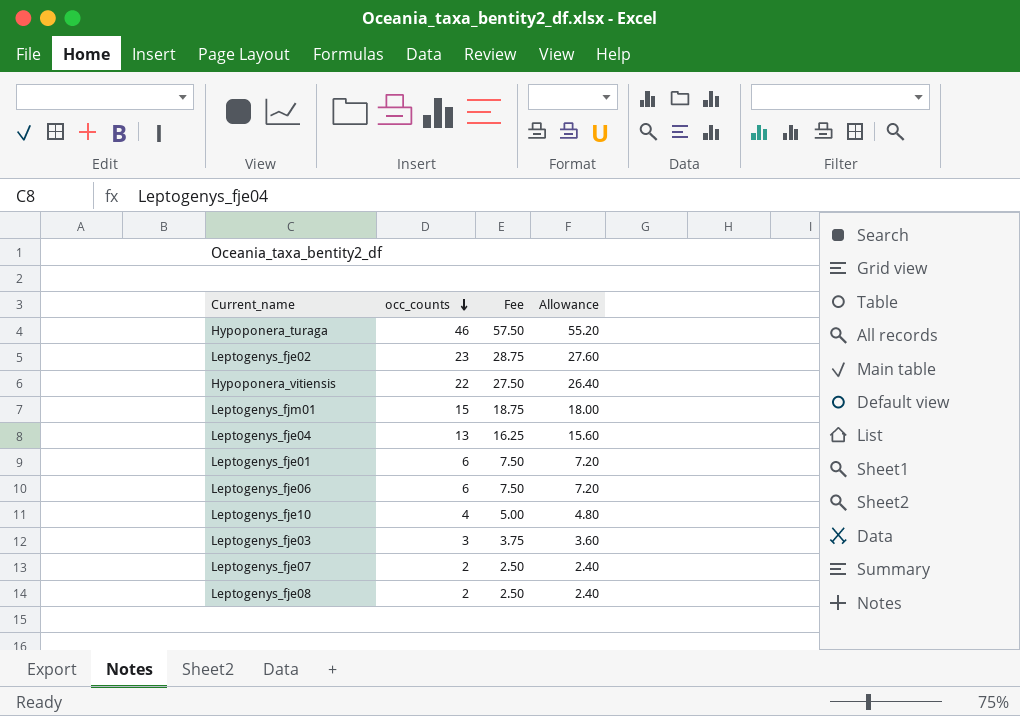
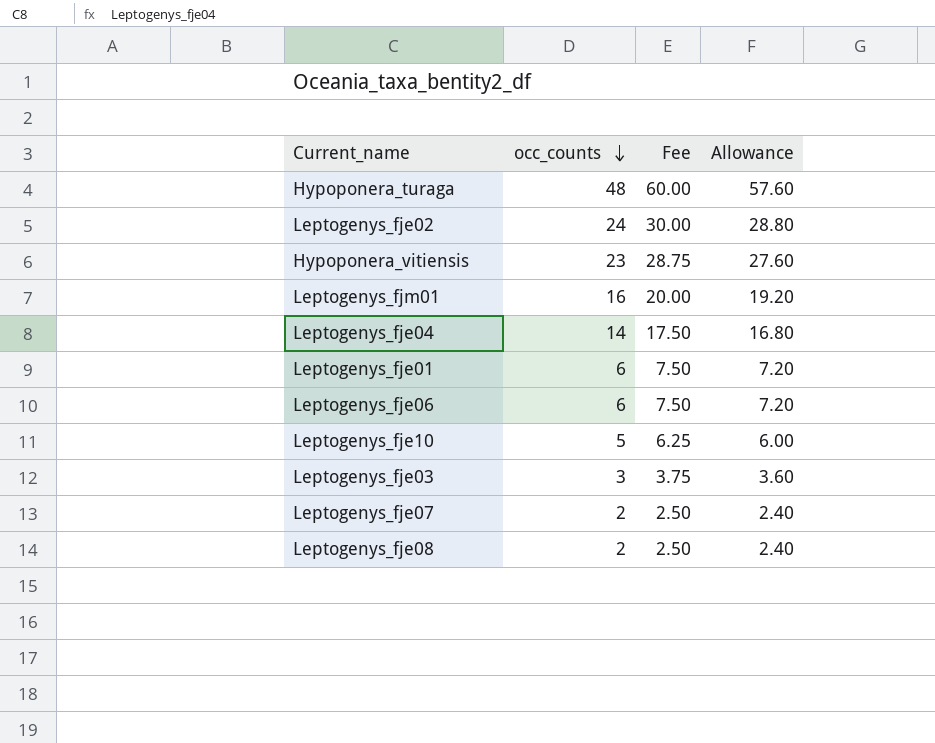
Hypoponera_turaga | occ_counts: 46 -> 48
Hypoponera_turaga | Fee: 57.50 -> 60.00
Hypoponera_turaga | Allowance: 55.20 -> 57.60
Leptogenys_fje02 | occ_counts: 23 -> 24
Leptogenys_fje02 | Fee: 28.75 -> 30.00
Leptogenys_fje02 | Allowance: 27.60 -> 28.80
Hypoponera_vitiensis | occ_counts: 22 -> 23
Hypoponera_vitiensis | Fee: 27.50 -> 28.75
Hypoponera_vitiensis | Allowance: 26.40 -> 27.60
Leptogenys_fjm01 | occ_counts: 15 -> 16
Leptogenys_fjm01 | Fee: 18.75 -> 20.00
Leptogenys_fjm01 | Allowance: 18.00 -> 19.20
Leptogenys_fje04 | occ_counts: 13 -> 14
Leptogenys_fje04 | Fee: 16.25 -> 17.50
Leptogenys_fje04 | Allowance: 15.60 -> 16.80
Leptogenys_fje10 | occ_counts: 4 -> 5
Leptogenys_fje10 | Fee: 5.00 -> 6.25
Leptogenys_fje10 | Allowance: 4.80 -> 6.00

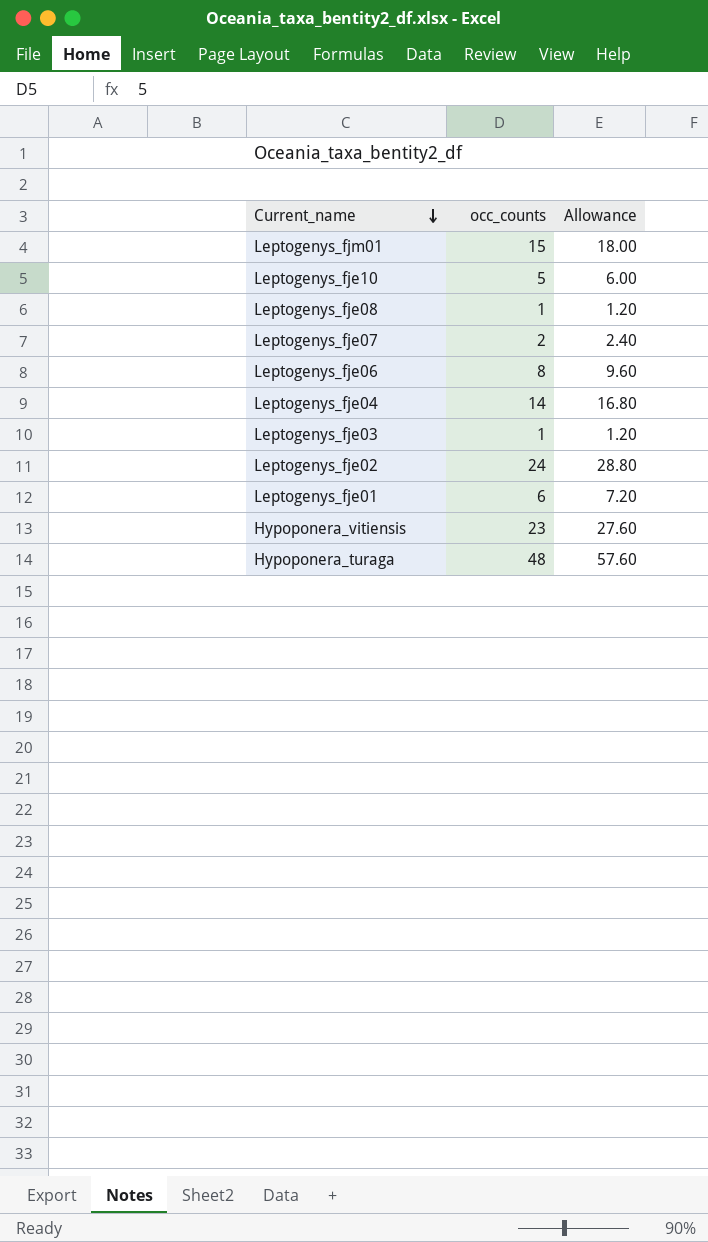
row order: occ_counts descending -> Current_name descending
column Fee | formula: [occ_counts] * 1.25 -> none
Leptogenys_fjm01 | occ_counts: 16 -> 15
Leptogenys_fjm01 | Allowance: 19.20 -> 18.00
Leptogenys_fje08 | occ_counts: 2 -> 1
Leptogenys_fje08 | Allowance: 2.40 -> 1.20
Leptogenys_fje06 | occ_counts: 6 -> 8
Leptogenys_fje06 | Allowance: 7.20 -> 9.60
Leptogenys_fje03 | occ_counts: 3 -> 1
Leptogenys_fje03 | Allowance: 3.60 -> 1.20

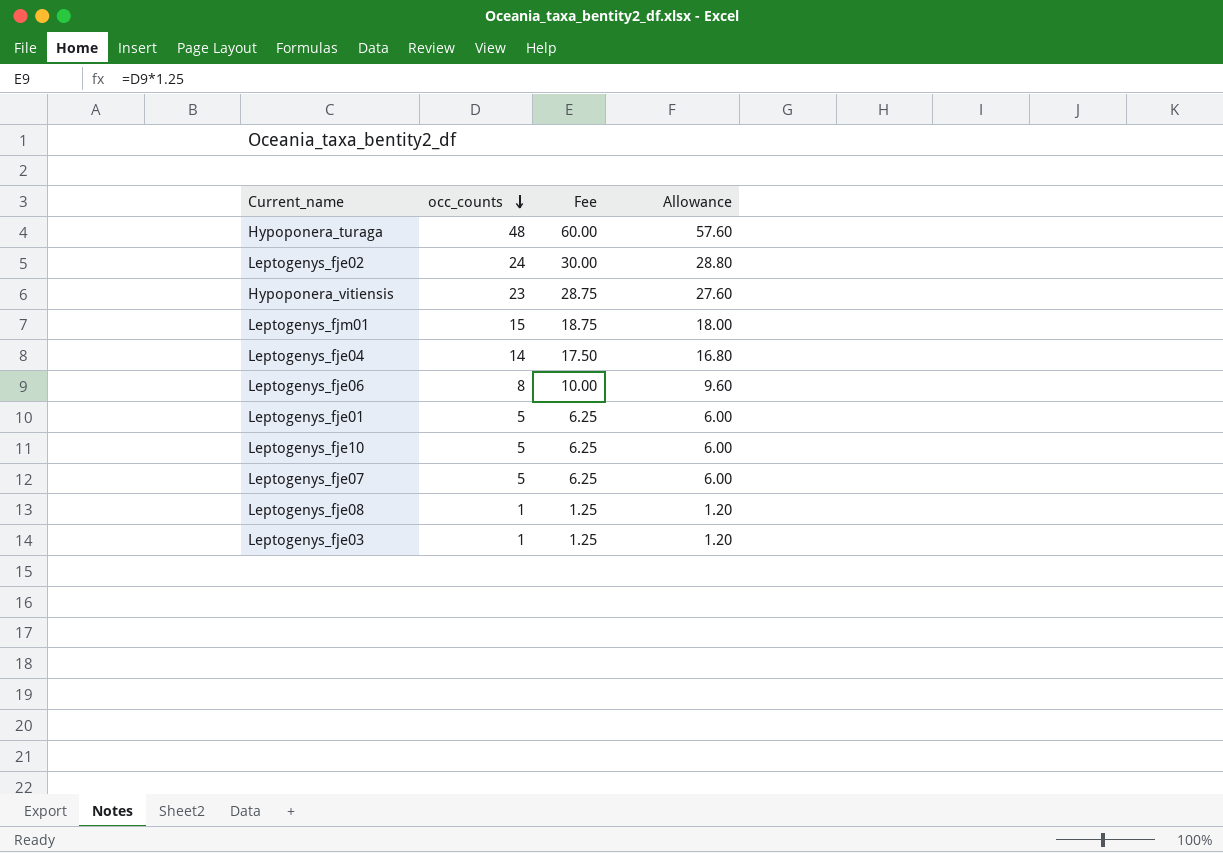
row order: Current_name descending -> occ_counts descending
column Fee | formula: none -> [occ_counts] * 1.25
Leptogenys_fje01 | occ_counts: 6 -> 5
Leptogenys_fje01 | Allowance: 7.20 -> 6.00
Leptogenys_fje07 | occ_counts: 2 -> 5
Leptogenys_fje07 | Allowance: 2.40 -> 6.00

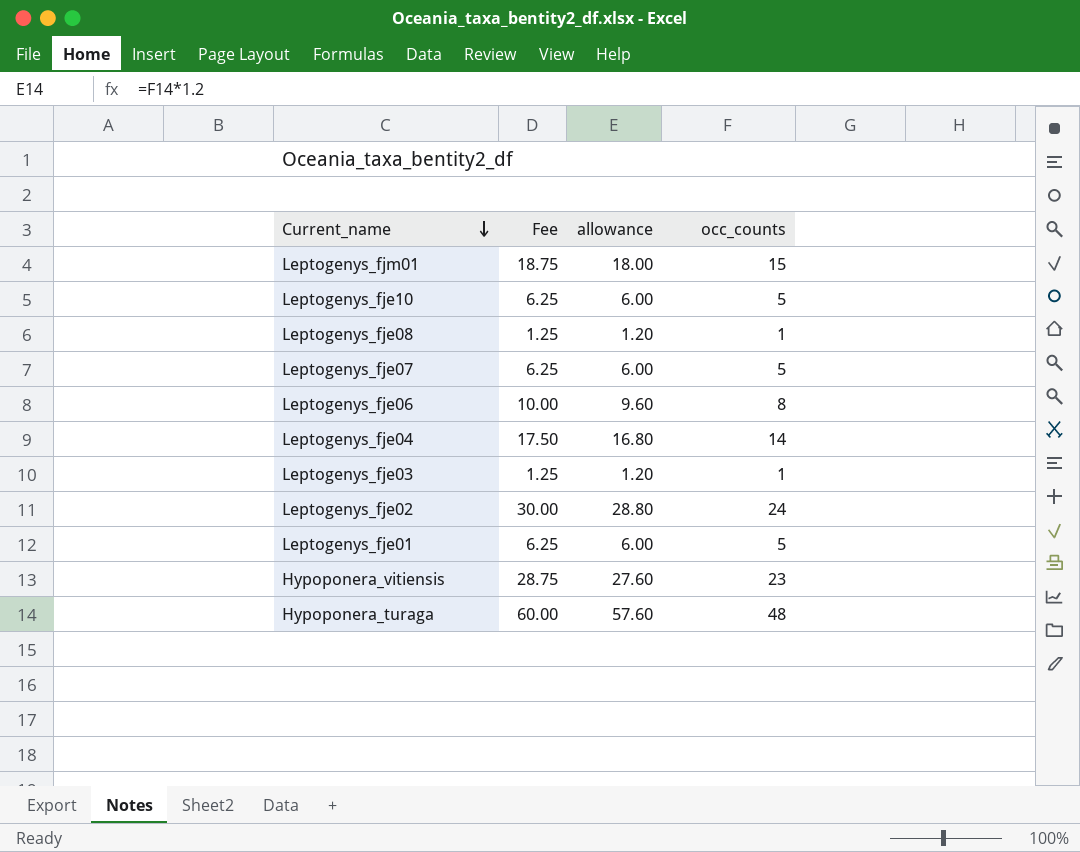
row order: occ_counts descending -> Current_name descending
column name: Allowance -> allowance
column occ_counts | position: 2 -> 4

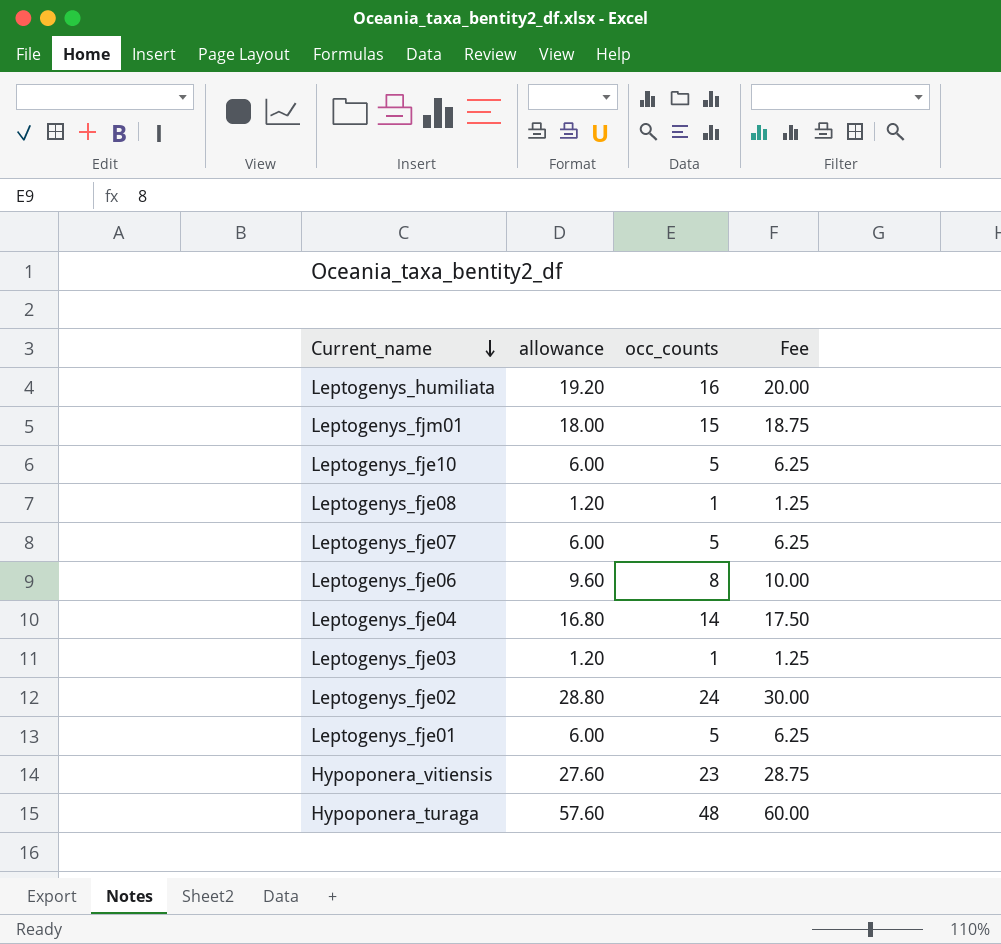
column Fee | position: 2 -> 4
row Leptogenys_humiliata: none -> 19.20 | 16 | 20.00

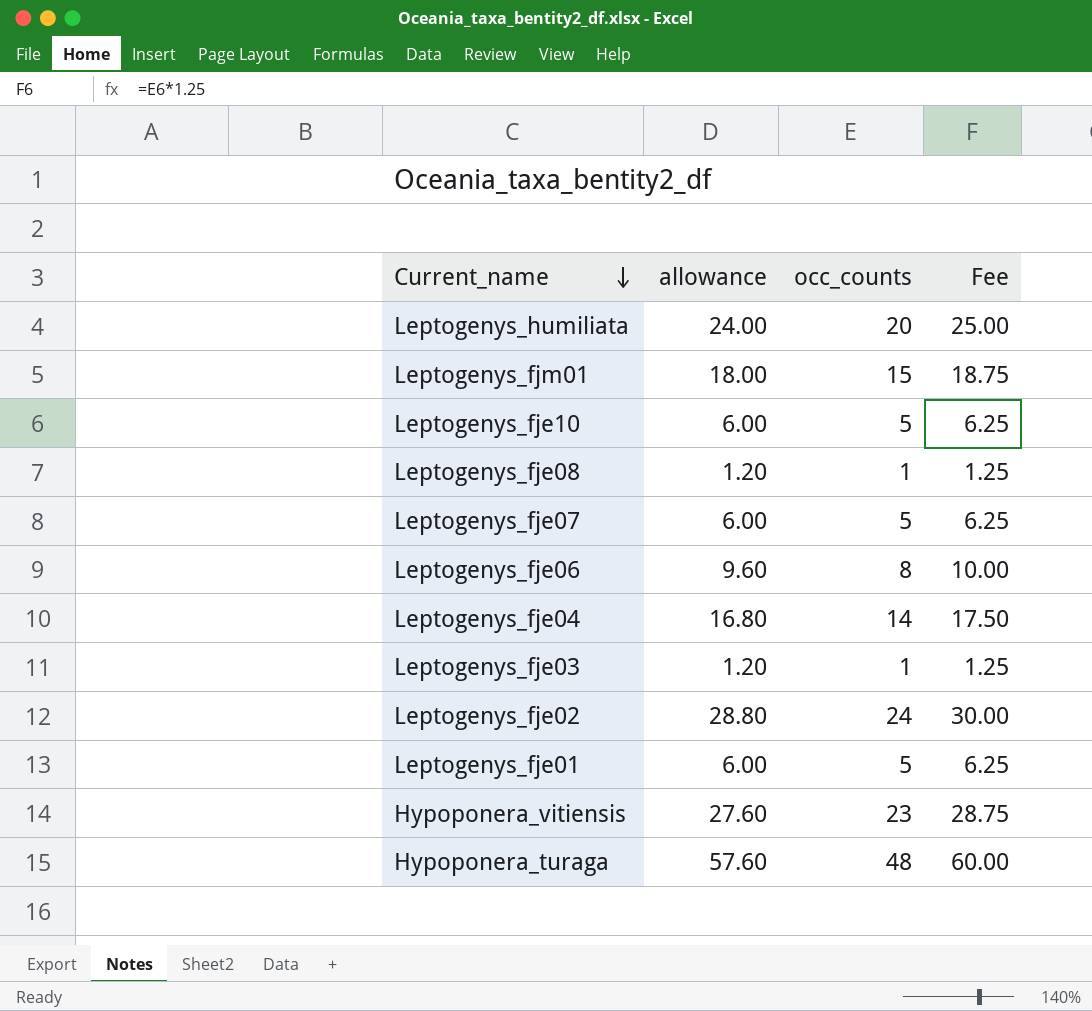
Leptogenys_humiliata | allowance: 19.20 -> 24.00
Leptogenys_humiliata | occ_counts: 16 -> 20
Leptogenys_humiliata | Fee: 20.00 -> 25.00

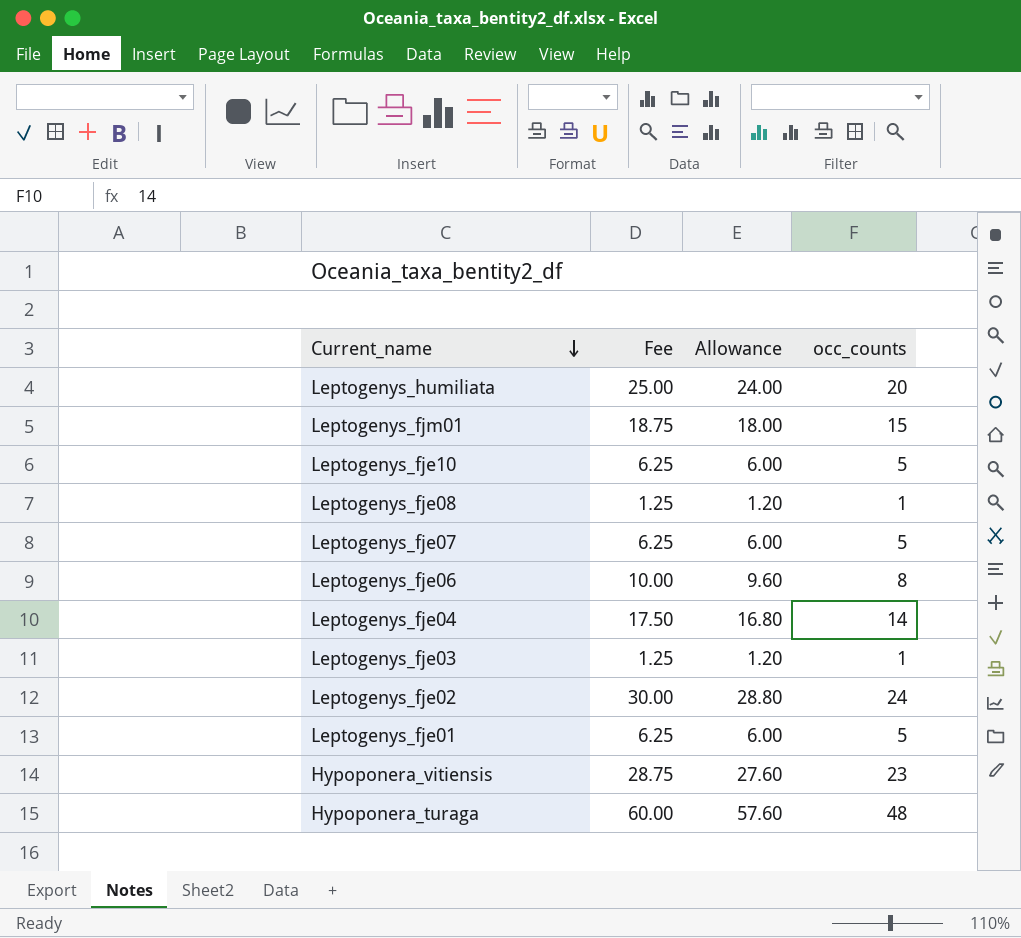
column Fee | position: 4 -> 2
column name: allowance -> Allowance

